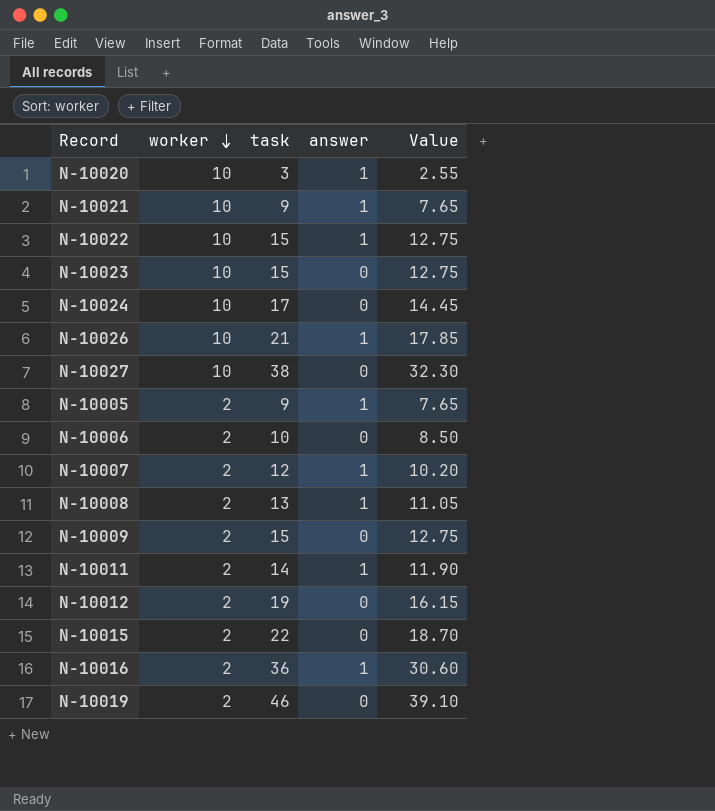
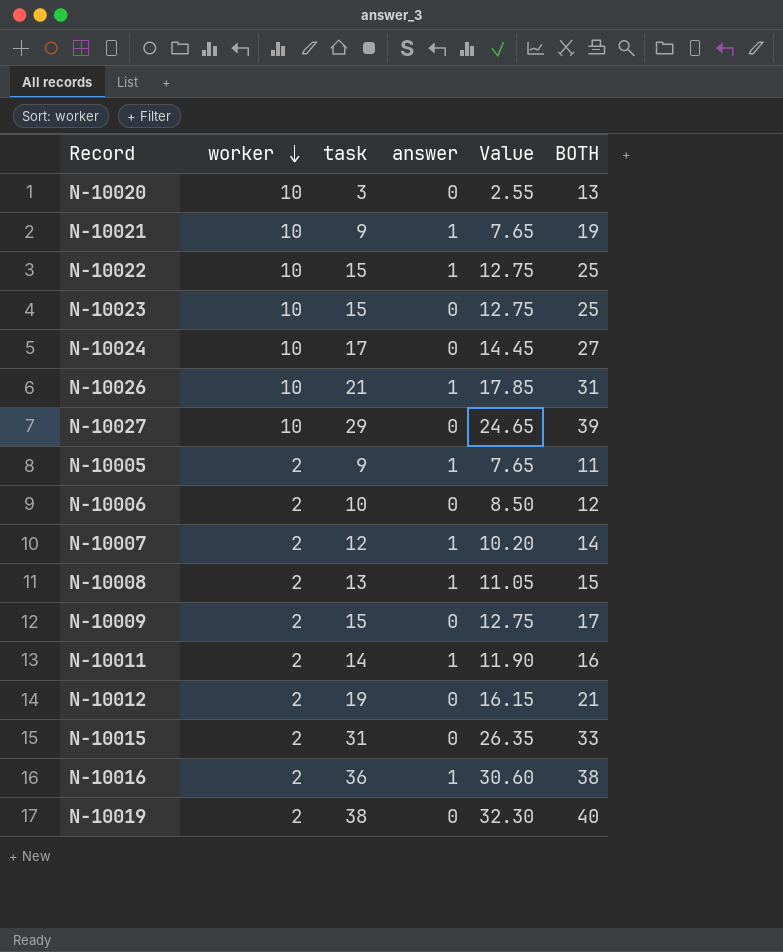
column BOTH | formula: none -> [worker] + [task]
N-10020 | answer: 1 -> 0
N-10027 | task: 38 -> 29
N-10027 | Value: 32.30 -> 24.65
N-10015 | task: 22 -> 31
N-10015 | Value: 18.70 -> 26.35
N-10019 | task: 46 -> 38
N-10019 | Value: 39.10 -> 32.30

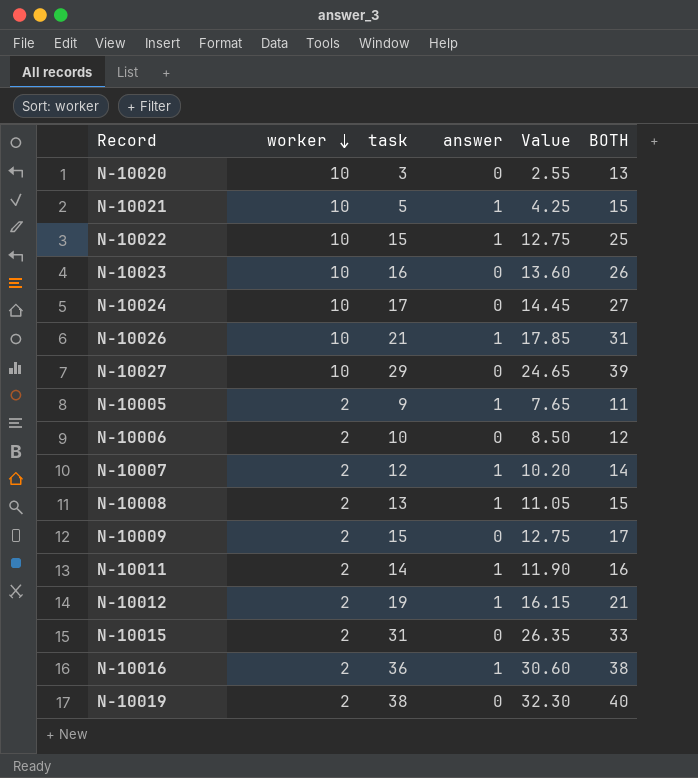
N-10021 | task: 9 -> 5
N-10021 | Value: 7.65 -> 4.25
N-10021 | BOTH: 19 -> 15
N-10023 | task: 15 -> 16
N-10023 | Value: 12.75 -> 13.60
N-10023 | BOTH: 25 -> 26
N-10012 | answer: 0 -> 1

